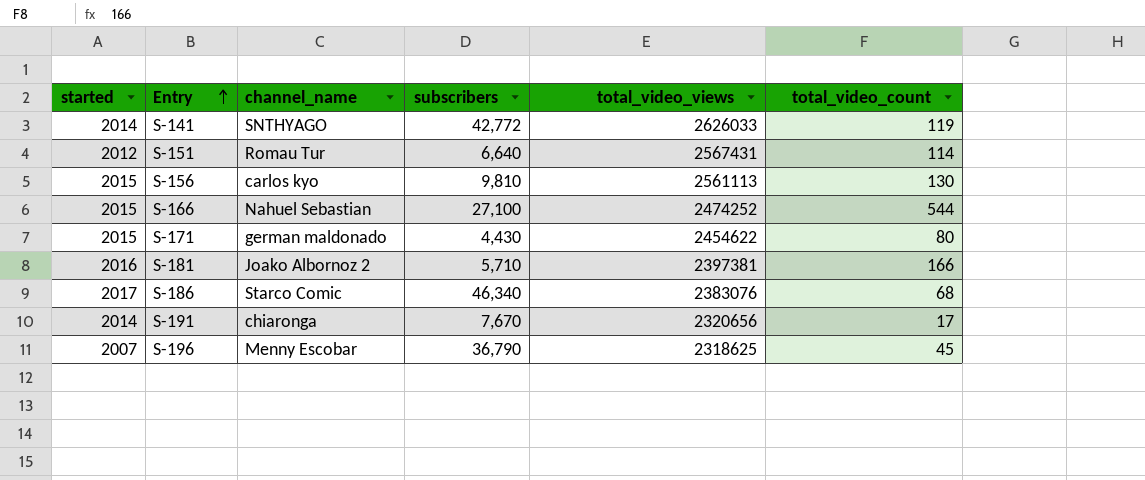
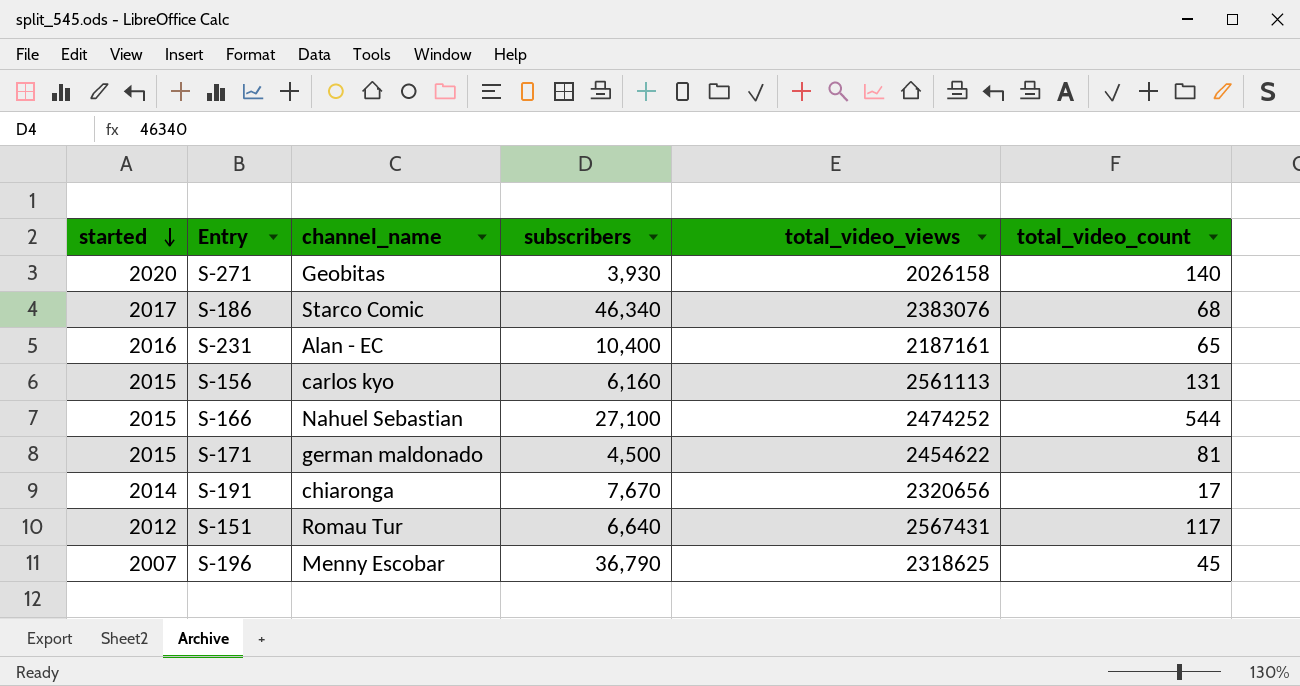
row order: Entry ascending -> started descending
row S-141: 2014 | SNTHYAGO | 42,772 | 2626033 | 119 -> none
row S-181: 2016 | Joako Albornoz 2 | 5,710 | 2397381 | 166 -> none
row S-271: none -> 2020 | Geobitas | 3,930 | 2026158 | 140
row S-231: none -> 2016 | Alan - EC | 10,400 | 2187161 | 65
S-156 | subscribers: 9,810 -> 6,160
S-156 | total_video_count: 130 -> 131
S-171 | subscribers: 4,430 -> 4,500
S-171 | total_video_count: 80 -> 81
S-151 | total_video_count: 114 -> 117

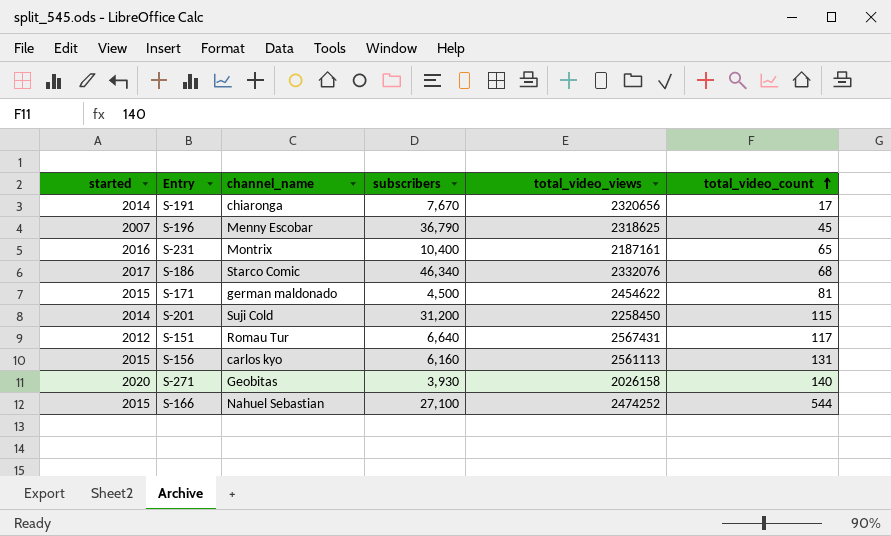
row order: started descending -> total_video_count ascending
S-231 | channel_name: Alan - EC -> Montrix
S-186 | total_video_views: 2383076 -> 2332076
row S-201: none -> 2014 | Suji Cold | 31,200 | 2258450 | 115

